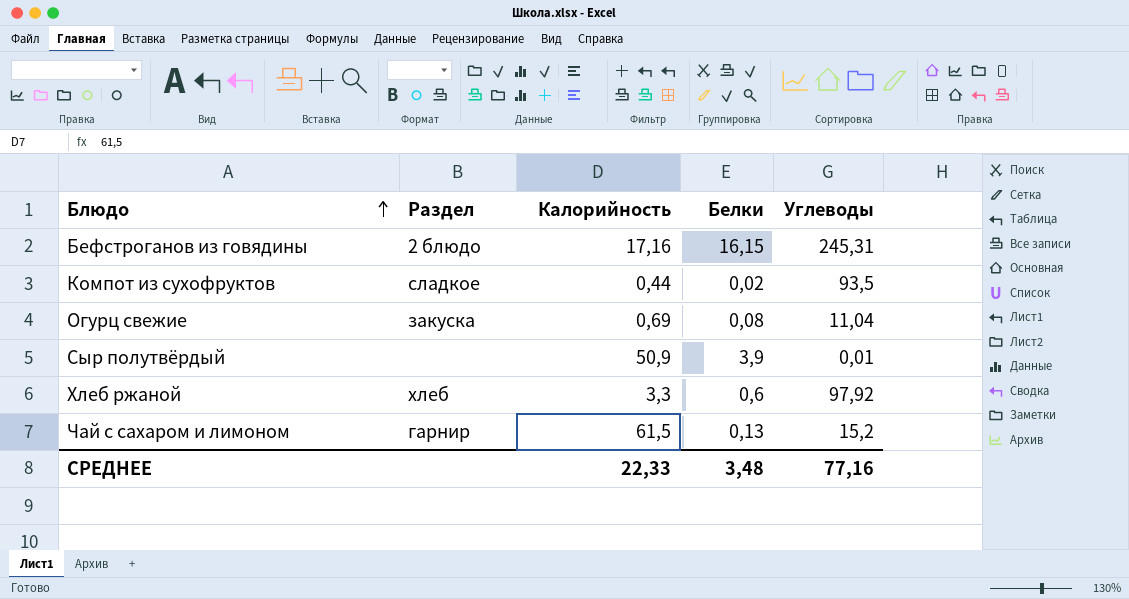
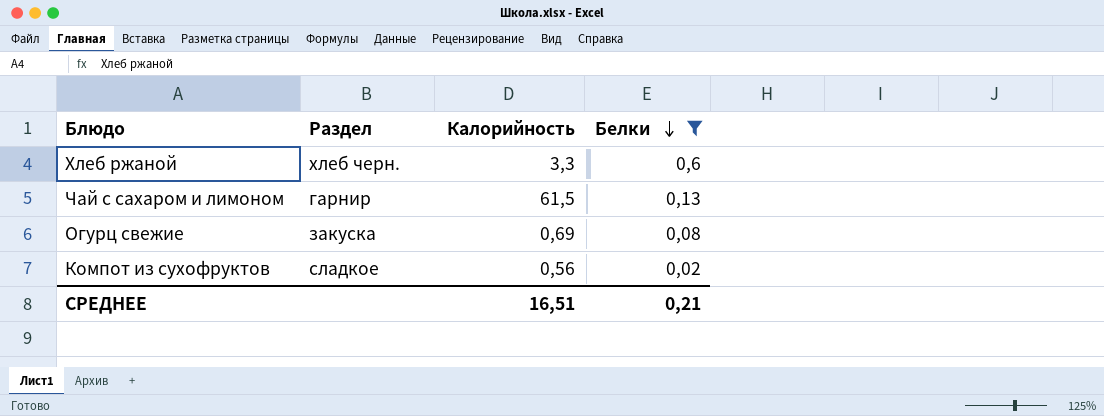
filter: none -> Белки <= 0,6
row order: Блюдо ascending -> Белки descending
column Углеводы | position: 5 -> none
Хлеб ржаной | Раздел: хлеб -> хлеб черн.
Компот из сухофруктов | Калорийность: 0,44 -> 0,56
СРЕДНЕЕ | Калорийность: 22,33 -> 16,51
СРЕДНЕЕ | Белки: 3,48 -> 0,21

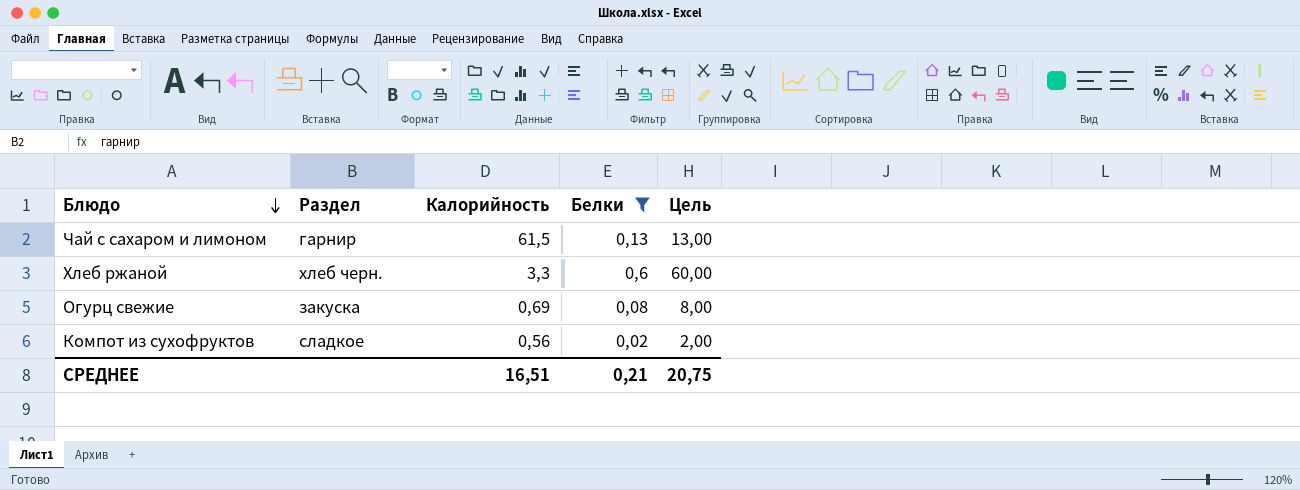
row order: Белки descending -> Блюдо descending
column Цель | formula: none -> [Белки] * 100

